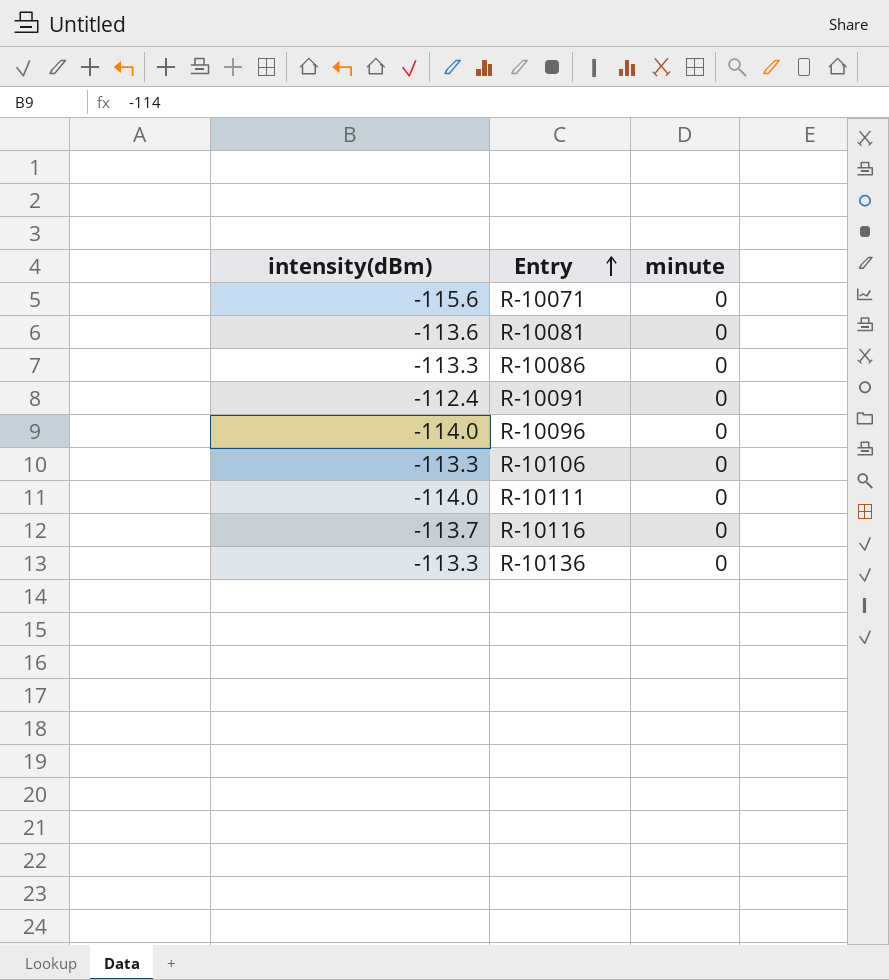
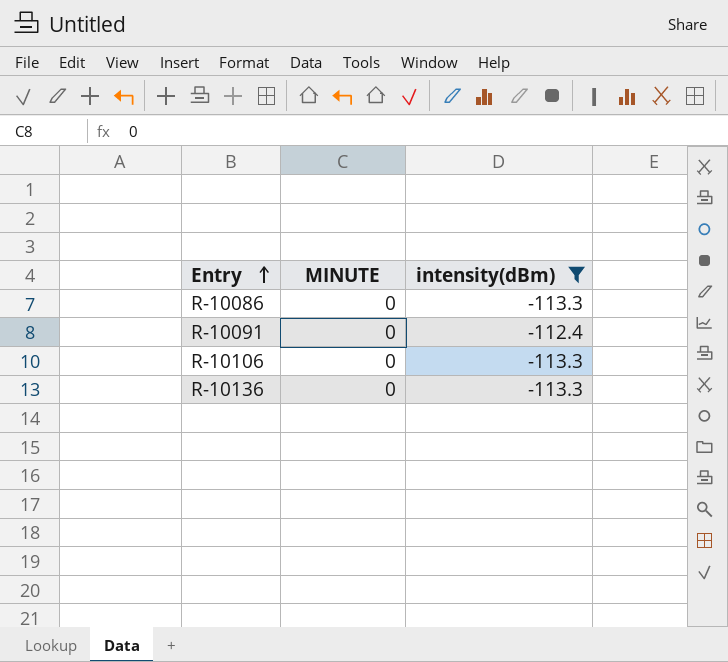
filter: none -> intensity(dBm) >= -113.3
column name: minute -> MINUTE
column intensity(dBm) | position: 1 -> 3

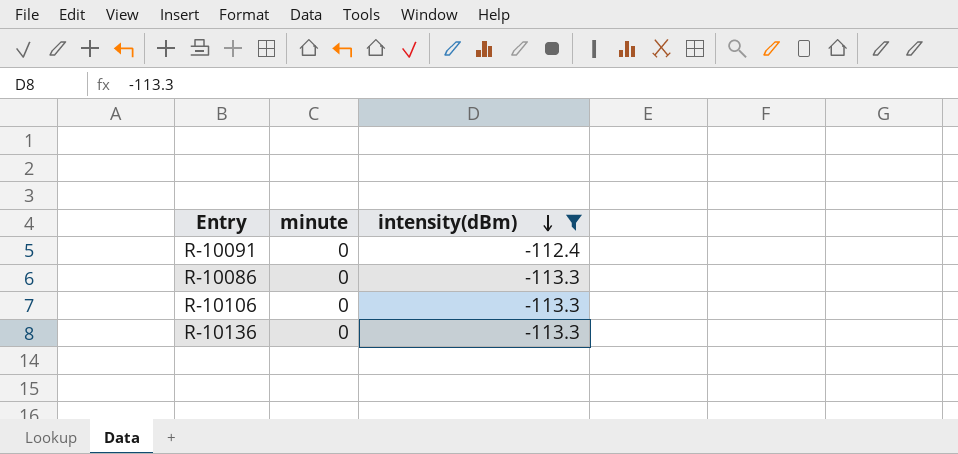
row order: Entry ascending -> intensity(dBm) descending
column name: MINUTE -> minute

